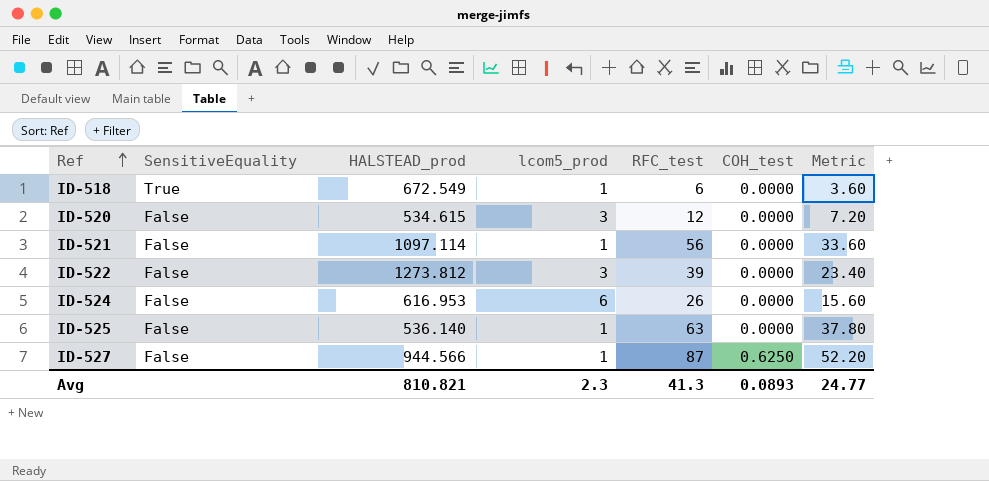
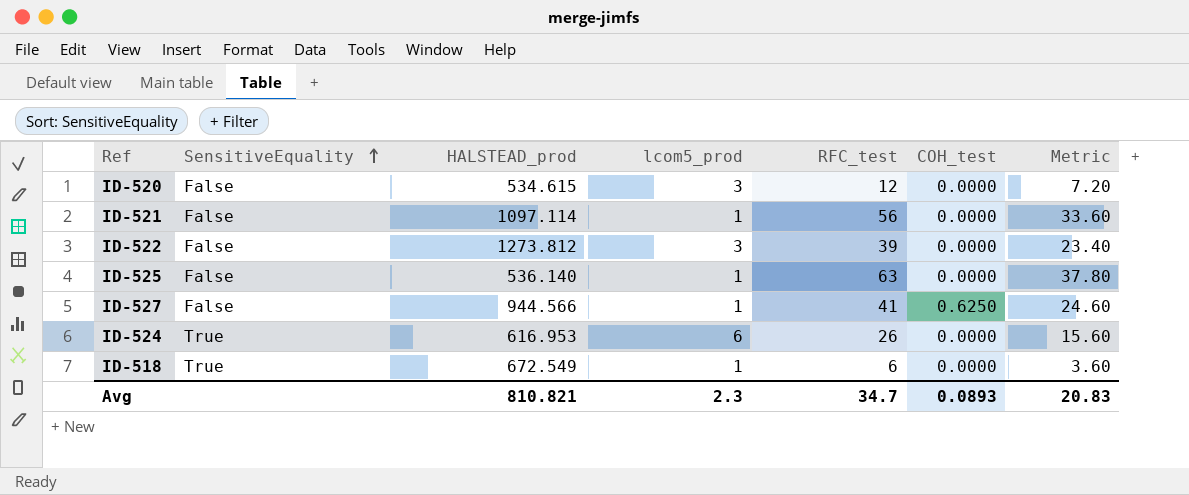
row order: Ref ascending -> SensitiveEquality ascending
ID-527 | RFC_test: 87 -> 41
ID-527 | Metric: 52.20 -> 24.60
ID-524 | SensitiveEquality: False -> True
Avg | RFC_test: 41.3 -> 34.7
Avg | Metric: 24.77 -> 20.83

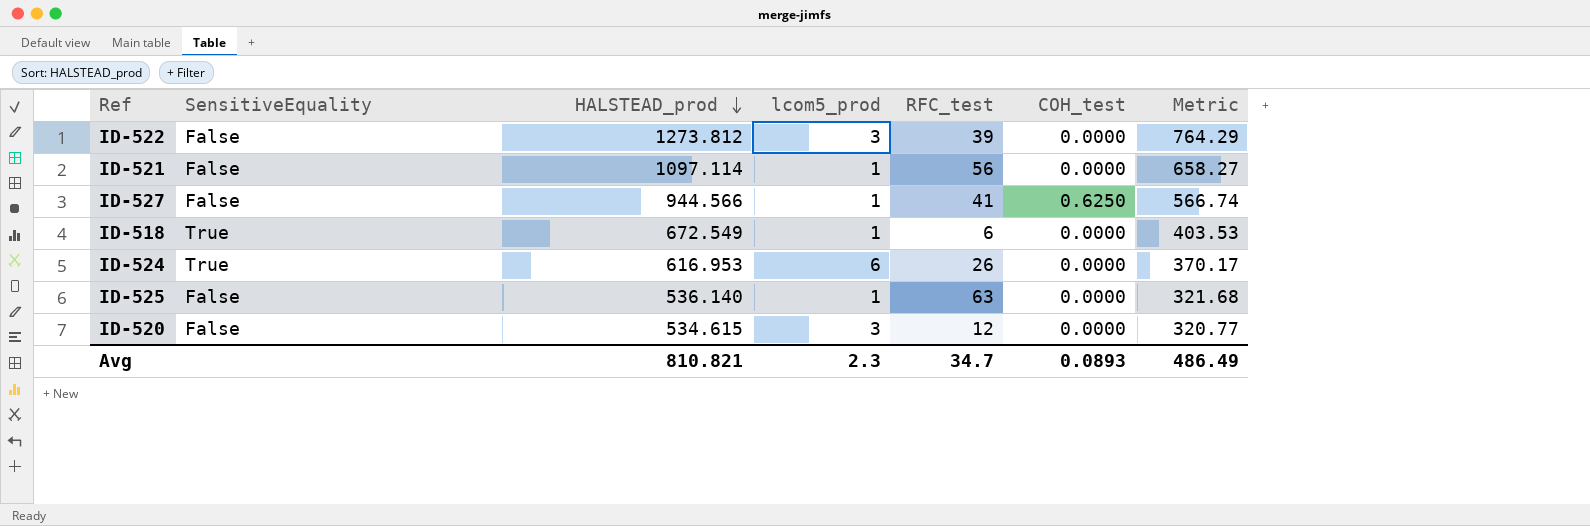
row order: SensitiveEquality ascending -> HALSTEAD_prod descending
column Metric | formula: [RFC_test] * 0.6 -> [HALSTEAD_prod] * 0.6
Avg | Metric: 20.83 -> 486.49

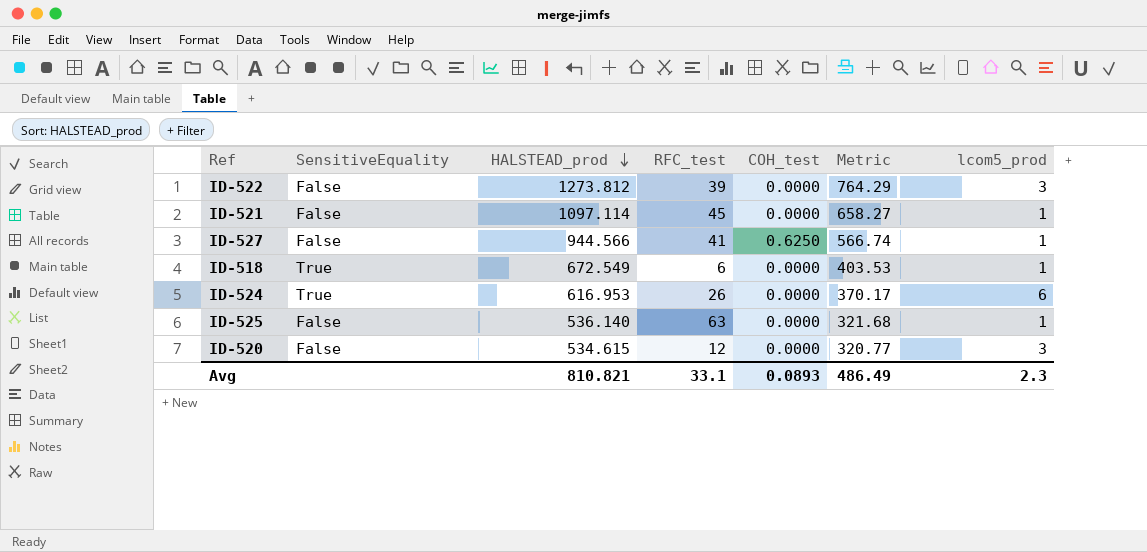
column lcom5_prod | position: 4 -> 7
ID-521 | RFC_test: 56 -> 45
Avg | RFC_test: 34.7 -> 33.1

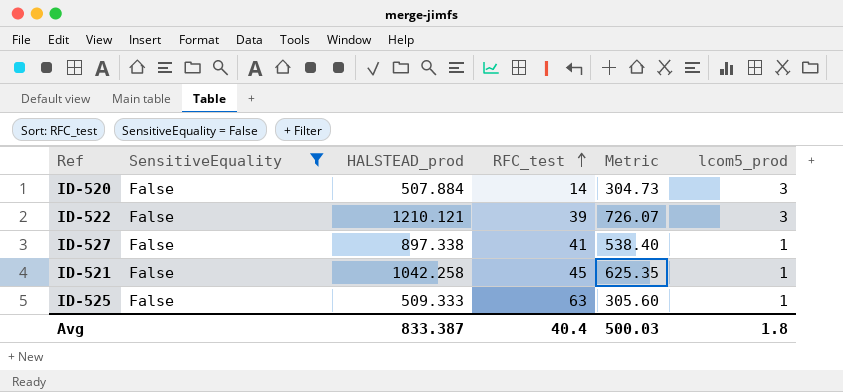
filter: none -> SensitiveEquality = False
row order: HALSTEAD_prod descending -> RFC_test ascending
column COH_test | position: 5 -> none
ID-520 | HALSTEAD_prod: 534.615 -> 507.884
ID-520 | RFC_test: 12 -> 14
ID-520 | Metric: 320.77 -> 304.73
ID-522 | HALSTEAD_prod: 1273.812 -> 1210.121
ID-522 | Metric: 764.29 -> 726.07
ID-527 | HALSTEAD_prod: 944.566 -> 897.338
ID-527 | Metric: 566.74 -> 538.40
ID-521 | HALSTEAD_prod: 1097.114 -> 1042.258
ID-521 | Metric: 658.27 -> 625.35
ID-525 | HALSTEAD_prod: 536.140 -> 509.333
ID-525 | Metric: 321.68 -> 305.60
Avg | HALSTEAD_prod: 810.821 -> 833.387
Avg | RFC_test: 33.1 -> 40.4
Avg | Metric: 486.49 -> 500.03
Avg | lcom5_prod: 2.3 -> 1.8

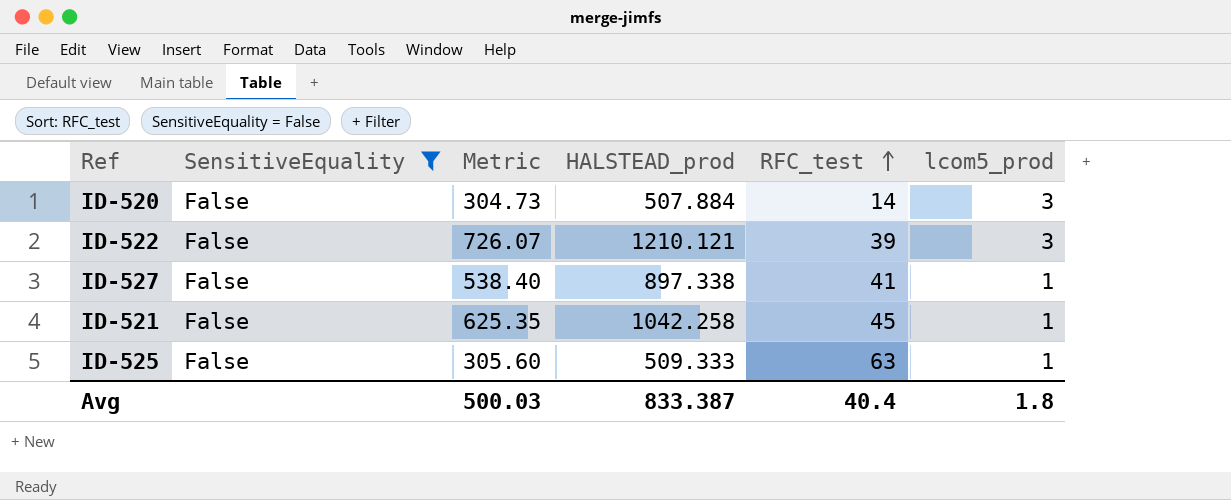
column Metric | position: 5 -> 3

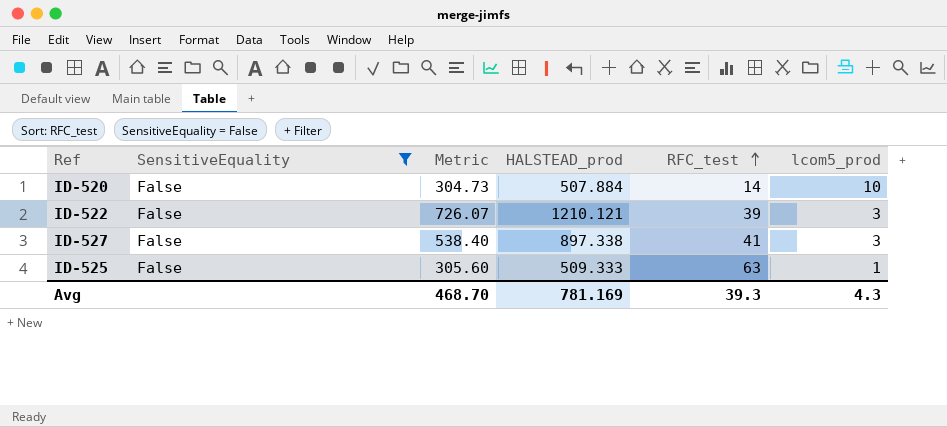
row ID-521: False | 625.35 | 1042.258 | 45 | 1 -> none
ID-520 | lcom5_prod: 3 -> 10
ID-527 | lcom5_prod: 1 -> 3
Avg | Metric: 500.03 -> 468.70
Avg | HALSTEAD_prod: 833.387 -> 781.169
Avg | RFC_test: 40.4 -> 39.3
Avg | lcom5_prod: 1.8 -> 4.3

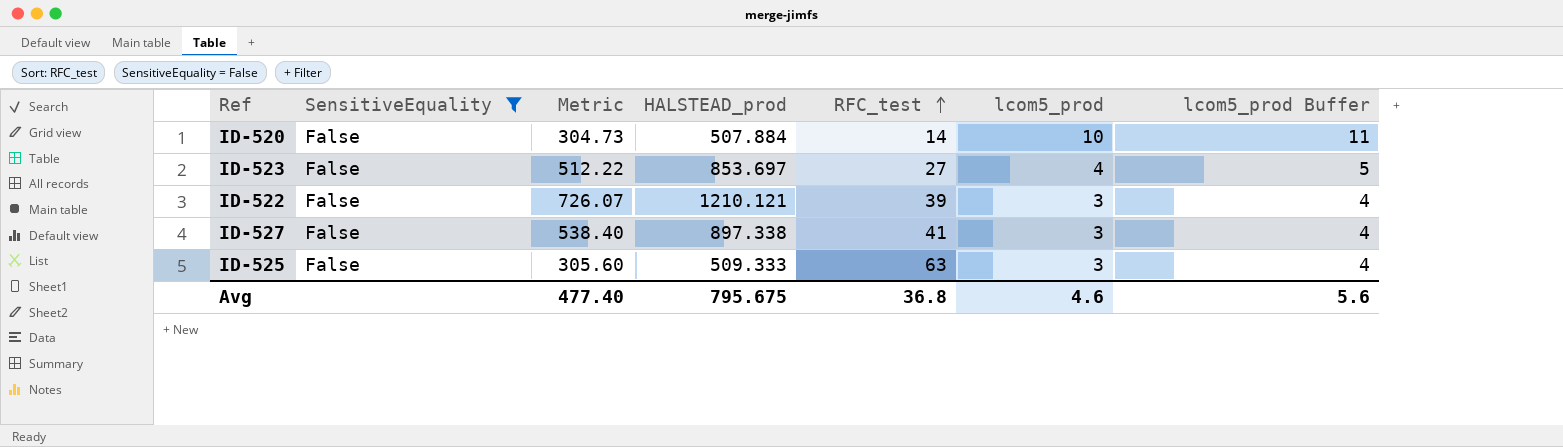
column lcom5_prod Buffer | formula: none -> [lcom5_prod] + 1
row ID-523: none -> False | 512.22 | 853.697 | 27 | 4 | 5
ID-525 | lcom5_prod: 1 -> 3
Avg | Metric: 468.70 -> 477.40
Avg | HALSTEAD_prod: 781.169 -> 795.675
Avg | RFC_test: 39.3 -> 36.8
Avg | lcom5_prod: 4.3 -> 4.6

